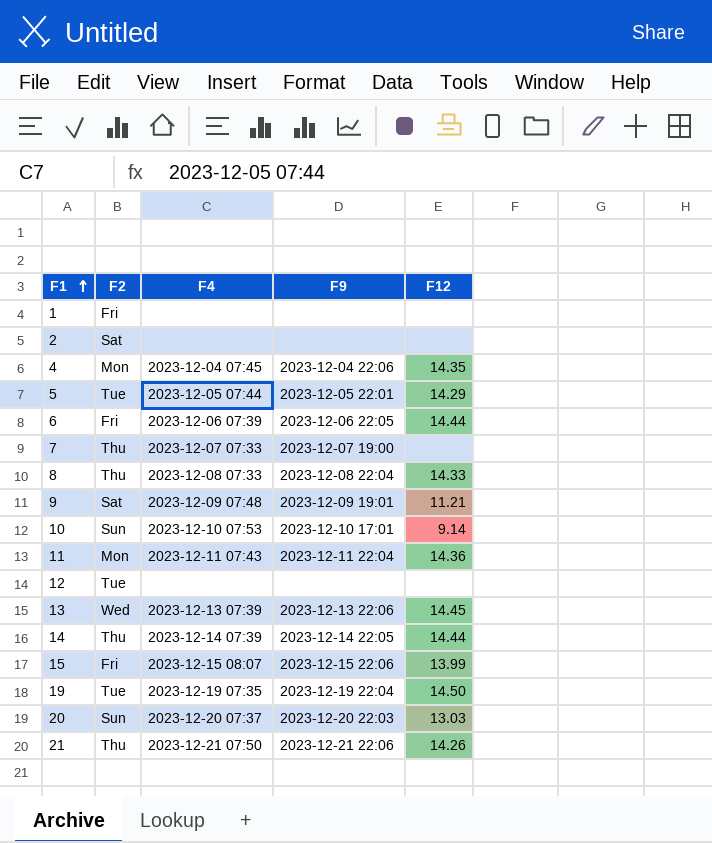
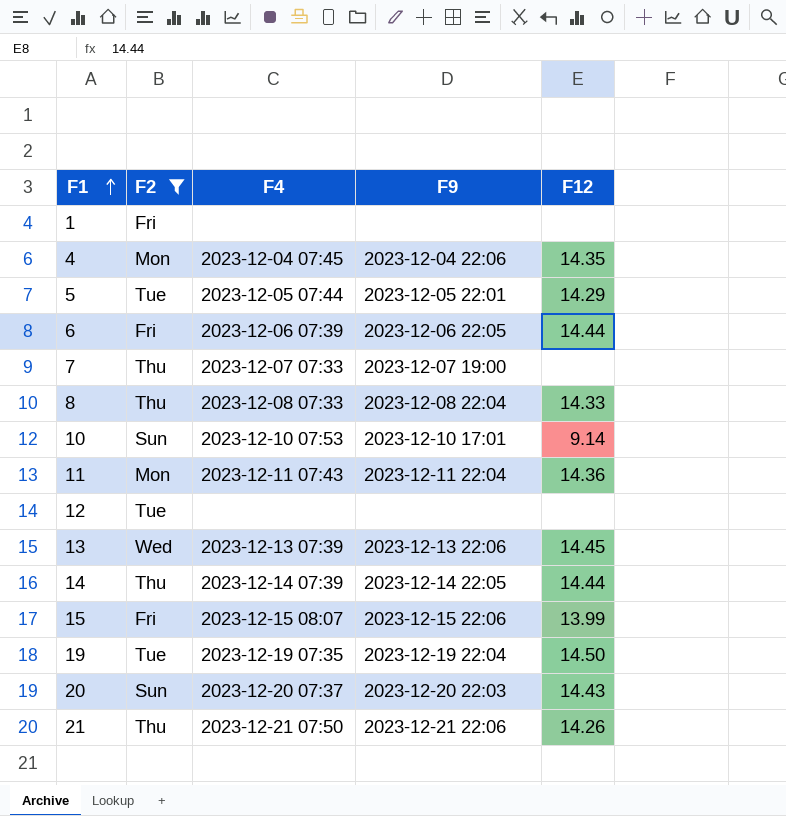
filter: none -> F2 != Sat
20 | F12: 13.03 -> 14.43

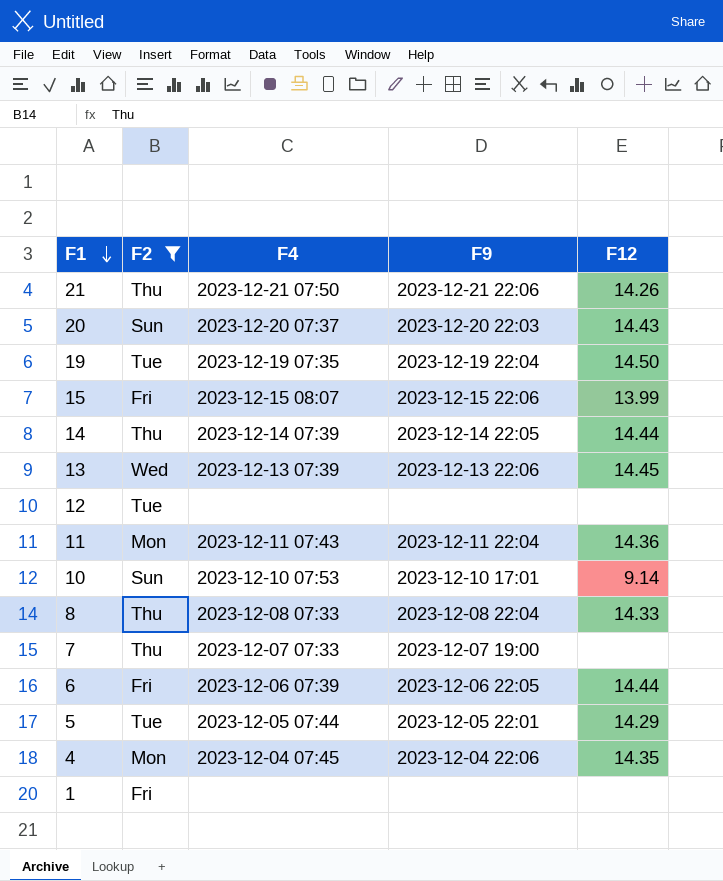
row order: F1 ascending -> F1 descending

